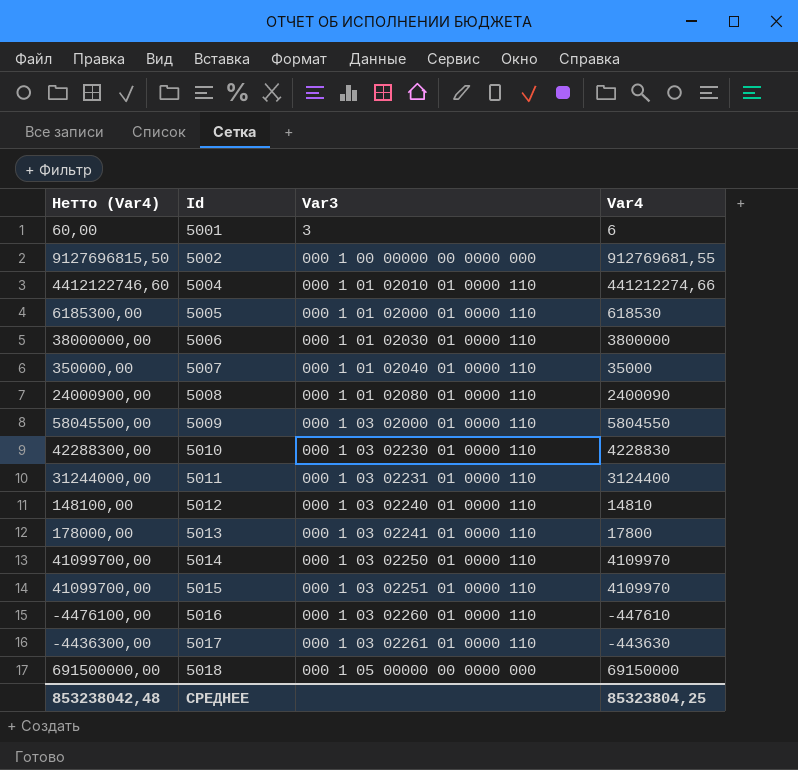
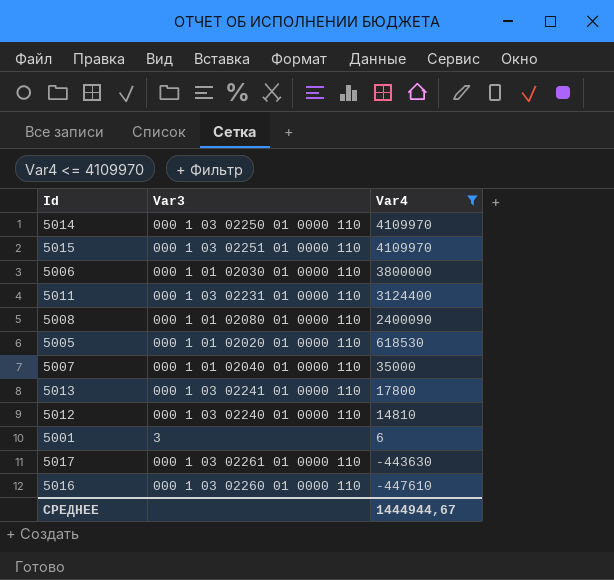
filter: none -> Var4 <= 4109970
row order: Id ascending -> Var4 descending
column Нетто (Var4) | formula: [Var4] * 10 -> none
5005 | Var3: 000 1 01 02000 01 0000 110 -> 000 1 01 02020 01 0000 110
СРЕДНЕЕ | Var4: 85323804,25 -> 1444944,67

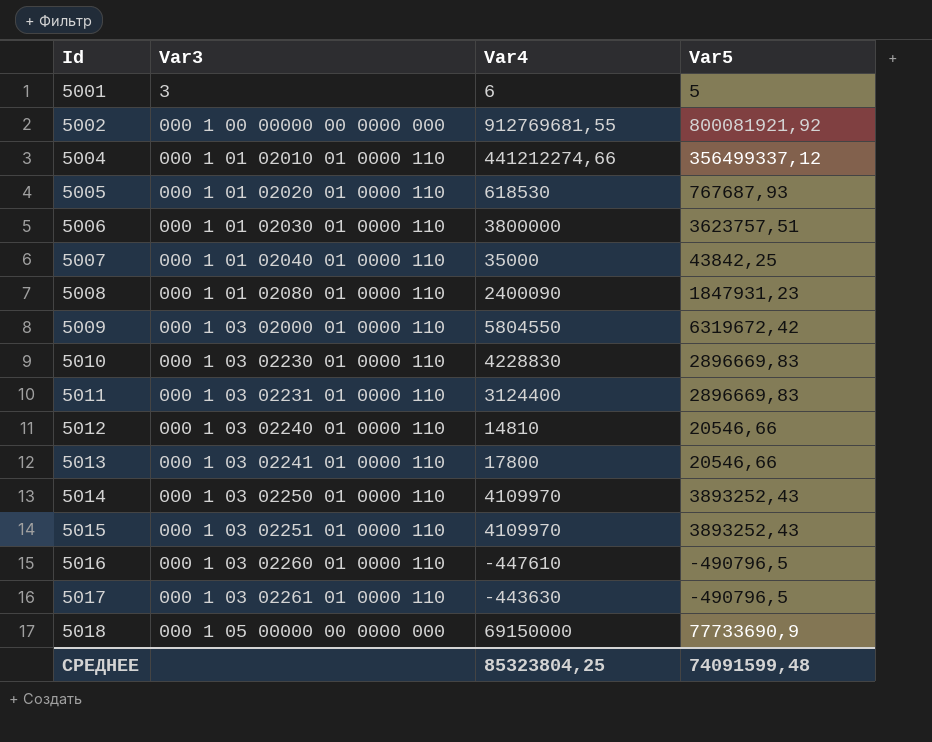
filter: Var4 <= 4109970 -> none
row order: Var4 descending -> Id ascending
column Var5 | position: none -> 4
СРЕДНЕЕ | Var4: 1444944,67 -> 85323804,25

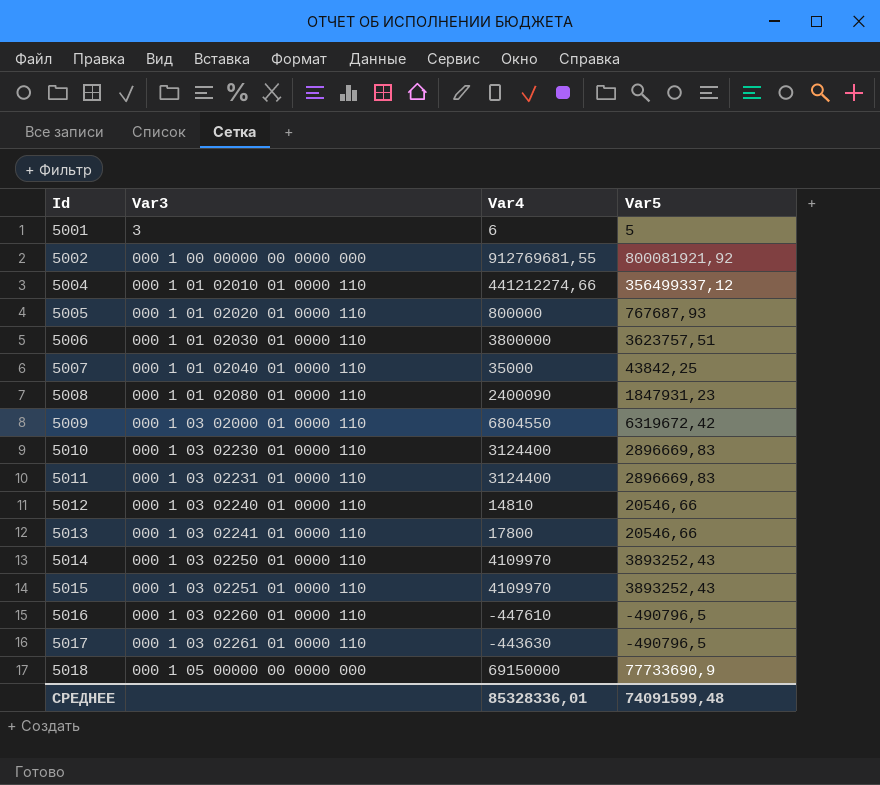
5005 | Var4: 618530 -> 800000
5009 | Var4: 5804550 -> 6804550
5010 | Var4: 4228830 -> 3124400
СРЕДНЕЕ | Var4: 85323804,25 -> 85328336,01

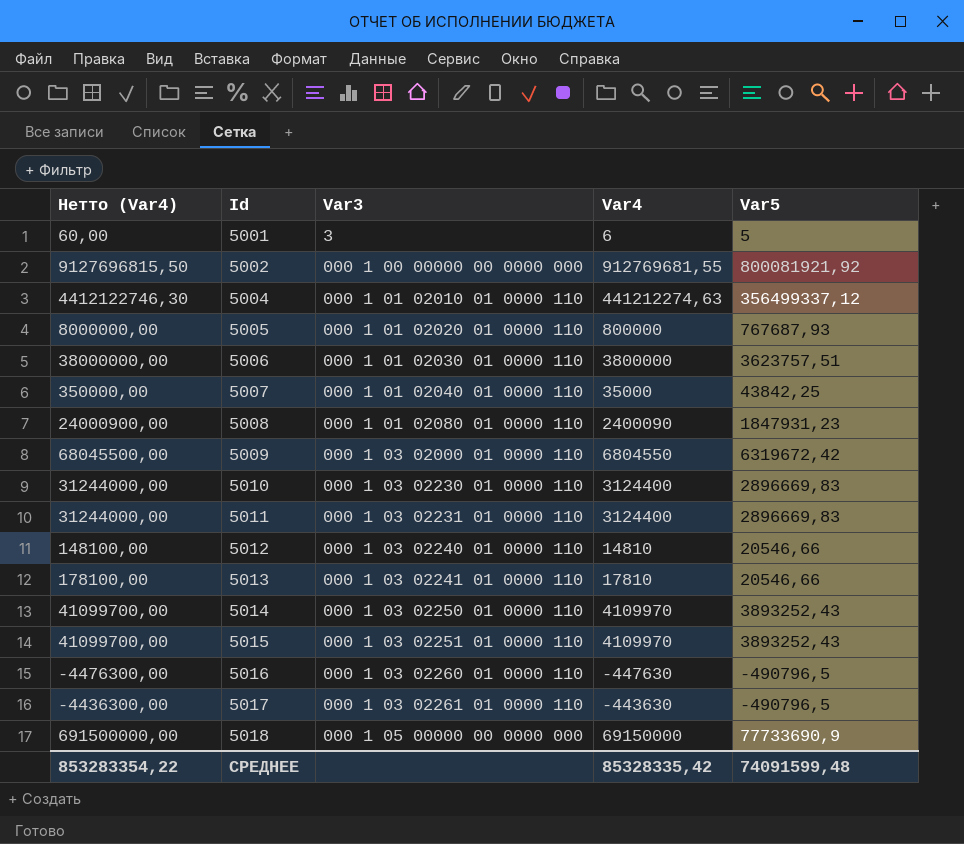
column Нетто (Var4) | formula: none -> [Var4] * 10
5004 | Var4: 441212274,66 -> 441212274,63
5013 | Var4: 17800 -> 17810
5016 | Var4: -447610 -> -447630
СРЕДНЕЕ | Var4: 85328336,01 -> 85328335,42

